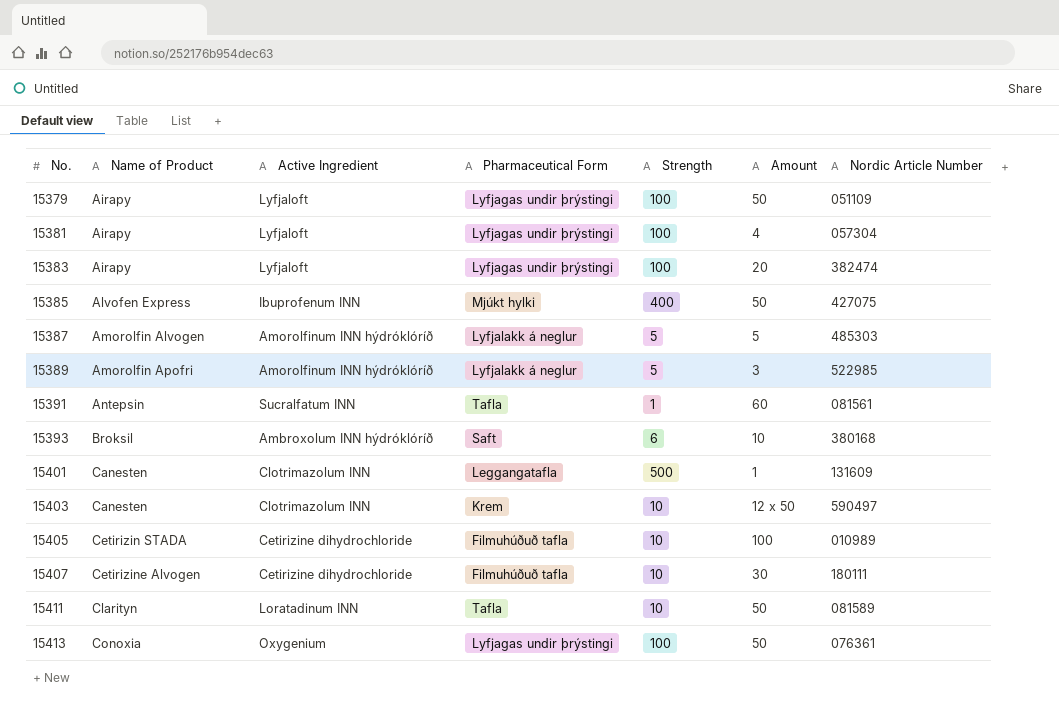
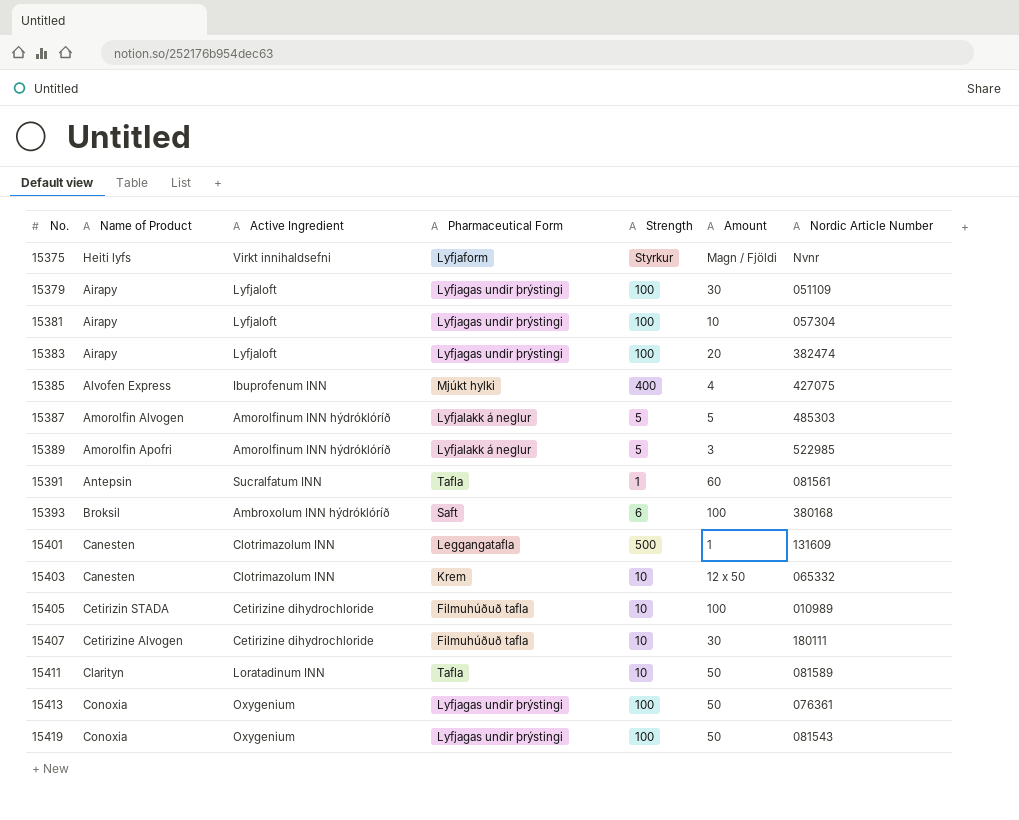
row 15375: none -> Heiti lyfs | Virkt innihaldsefni | Lyfjaform | Styrkur | Magn / Fjöldi | Nvnr
15379 | Amount: 50 -> 30
15381 | Amount: 4 -> 10
15385 | Amount: 50 -> 4
15393 | Amount: 10 -> 100
15403 | Nordic Article Number: 590497 -> 065332
row 15419: none -> Conoxia | Oxygenium | Lyfjagas undir þrýstingi | 100 | 50 | 081543

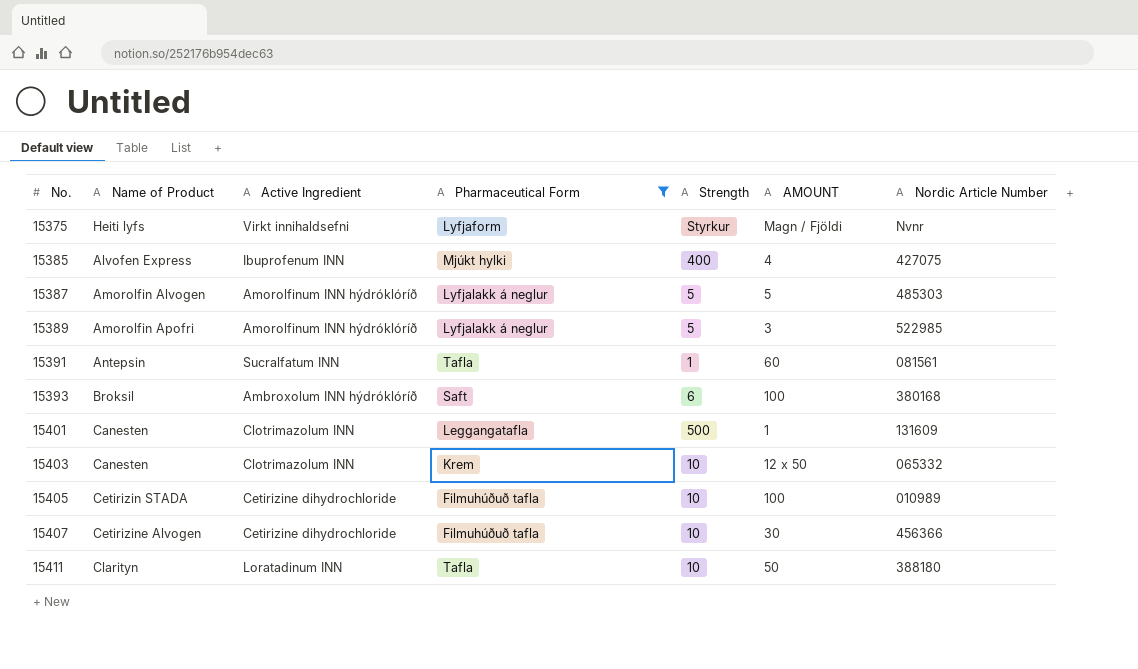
filter: none -> Pharmaceutical Form != Lyfjagas undir þrýstingi
column name: Amount -> AMOUNT
15407 | Nordic Article Number: 180111 -> 456366
15411 | Nordic Article Number: 081589 -> 388180

